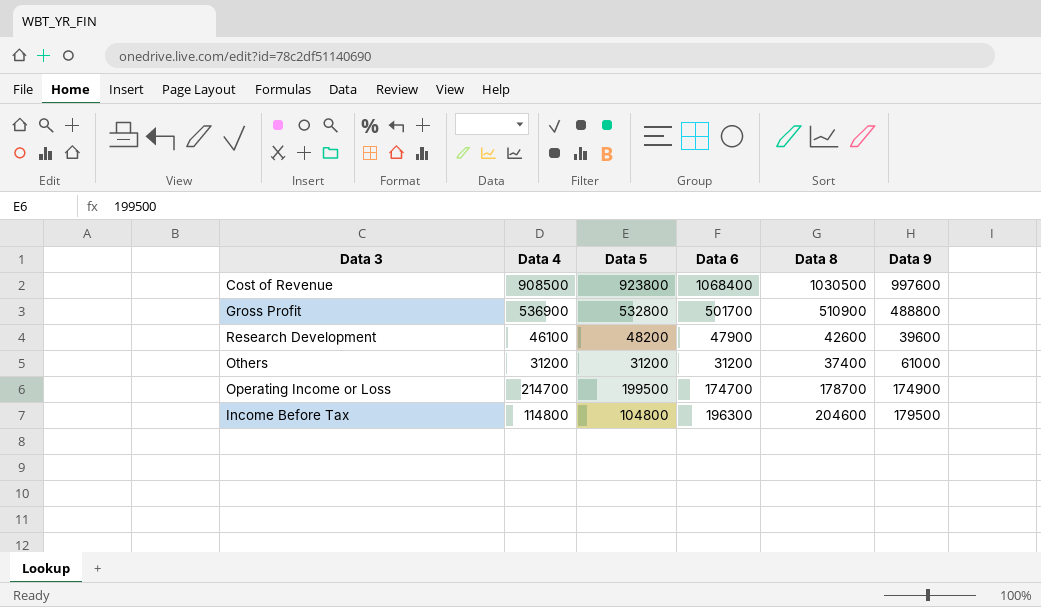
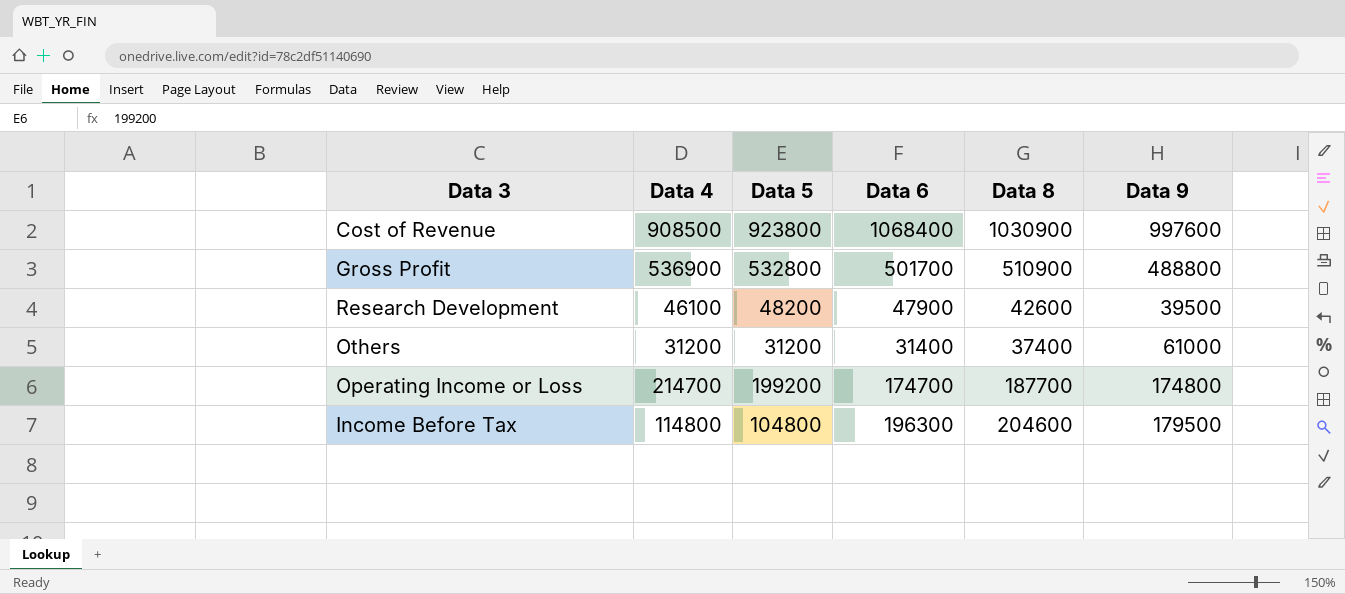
Cost of Revenue | Data 8: 1030500 -> 1030900
Research Development | Data 9: 39600 -> 39500
Others | Data 6: 31200 -> 31400
Operating Income or Loss | Data 5: 199500 -> 199200
Operating Income or Loss | Data 8: 178700 -> 187700
Operating Income or Loss | Data 9: 174900 -> 174800

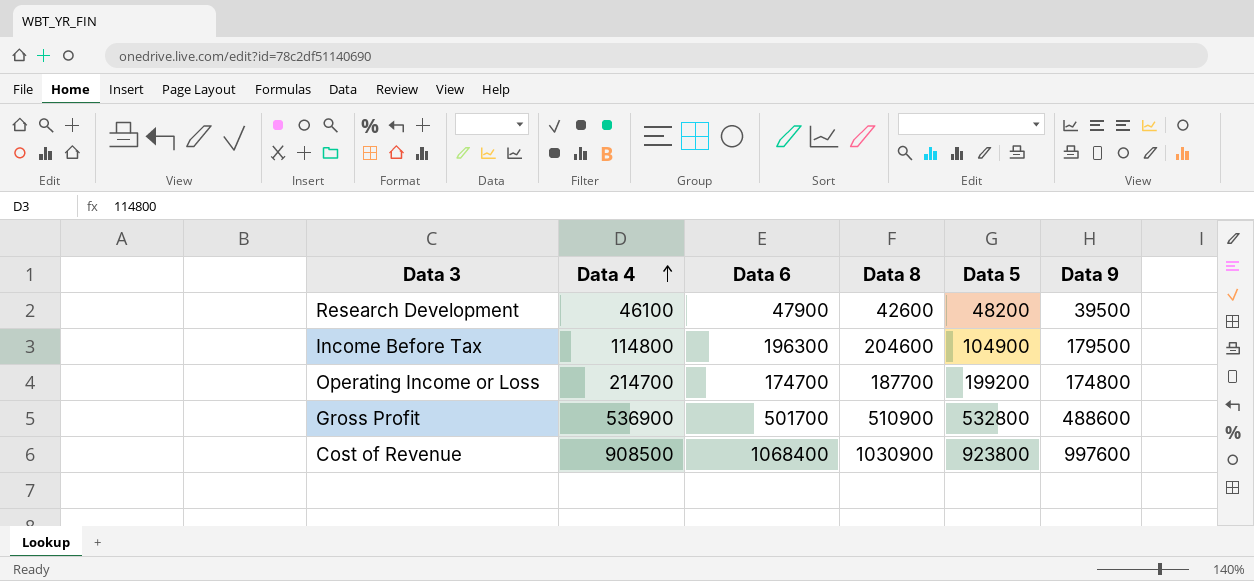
row order: none -> Data 4 ascending
column Data 5 | position: 3 -> 5
row Others: 31200 | 31200 | 31400 | 37400 | 61000 -> none
Income Before Tax | Data 5: 104800 -> 104900
Gross Profit | Data 9: 488800 -> 488600

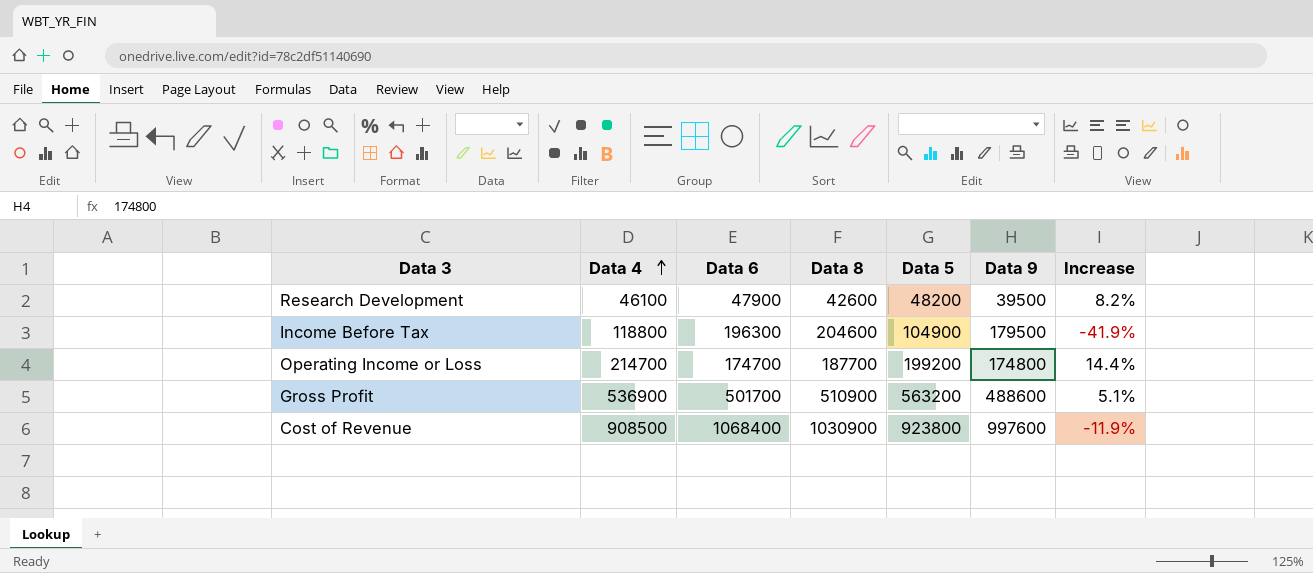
column Increase | formula: none -> ([Data 4] - [Data 8]) / [Data 8]
Income Before Tax | Data 4: 114800 -> 118800
Gross Profit | Data 5: 532800 -> 563200

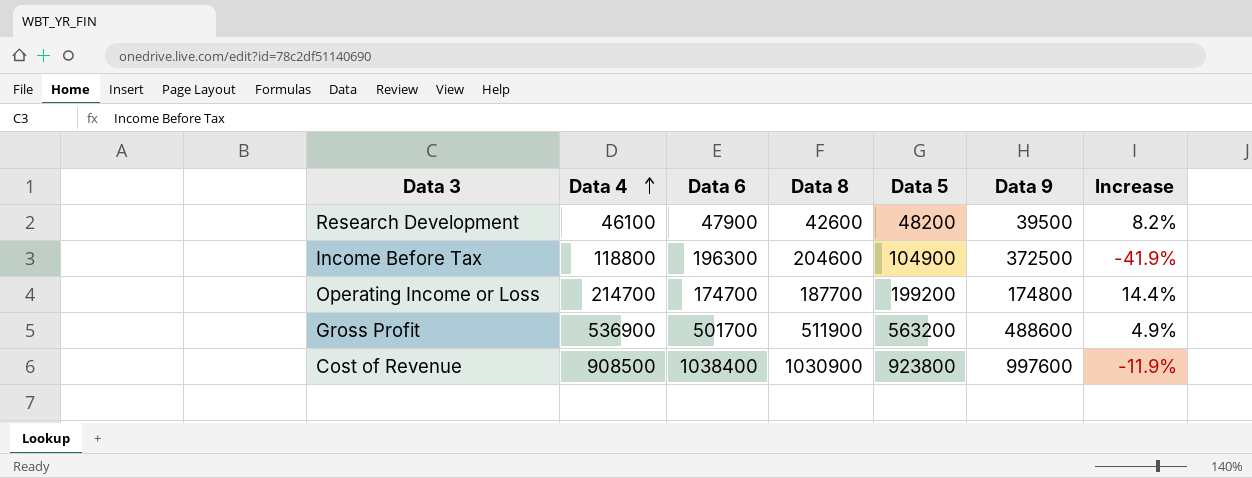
Income Before Tax | Data 9: 179500 -> 372500
Gross Profit | Data 8: 510900 -> 511900
Gross Profit | Increase: 5.1% -> 4.9%
Cost of Revenue | Data 6: 1068400 -> 1038400

